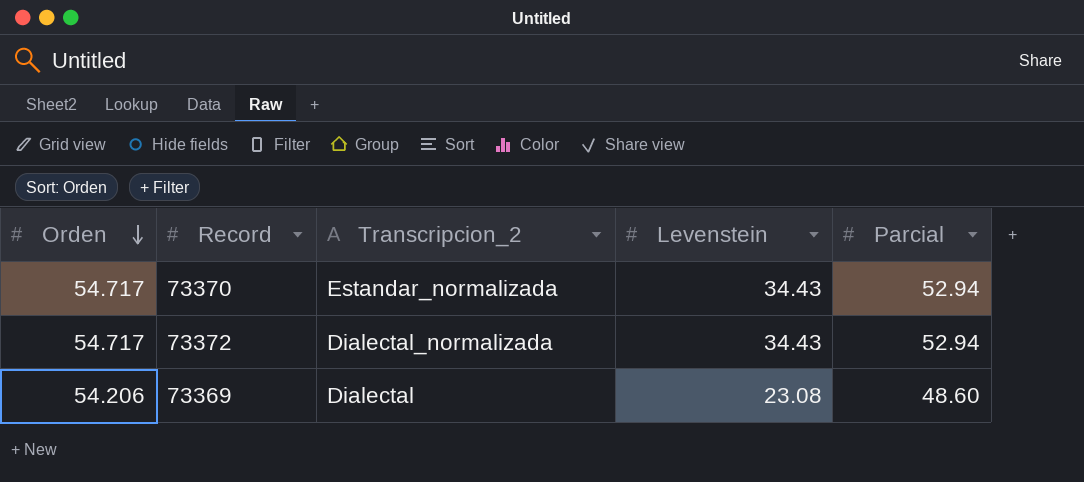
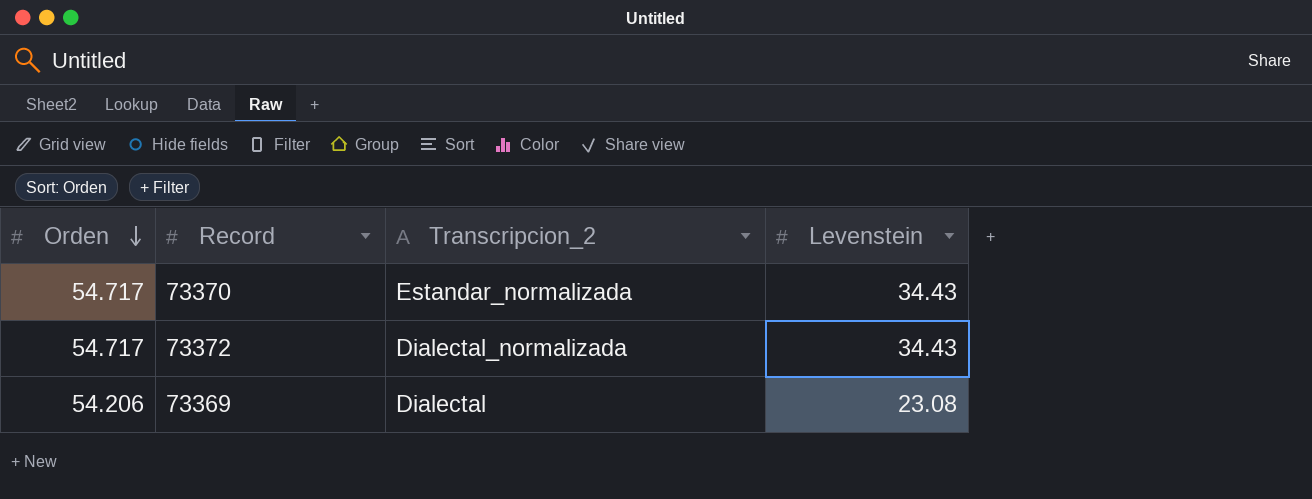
column Parcial | position: 5 -> none

